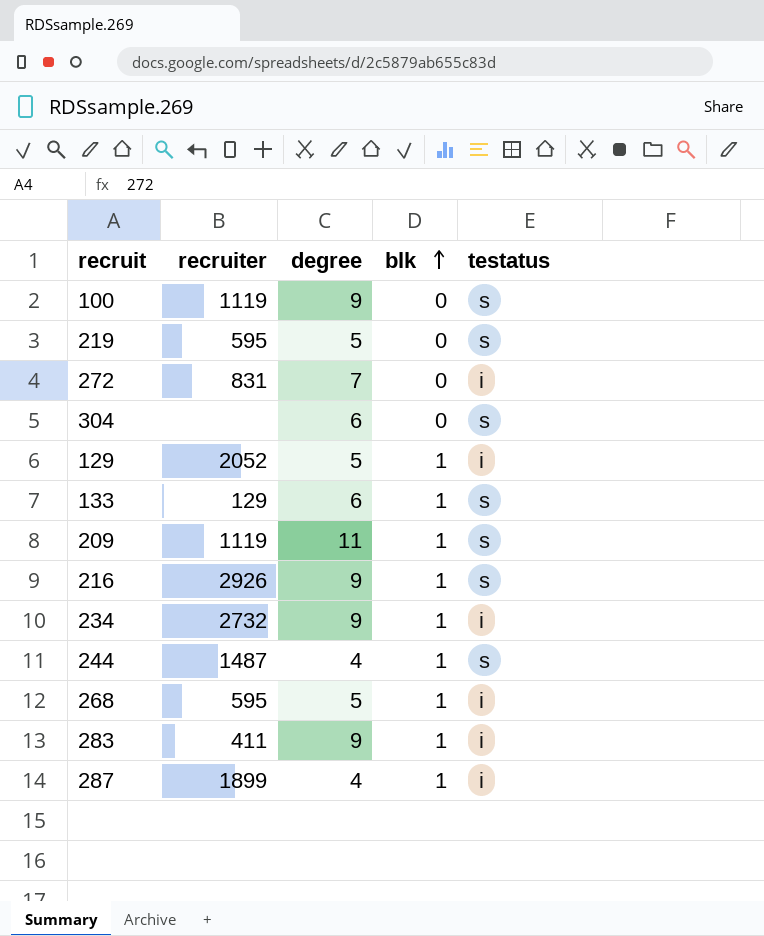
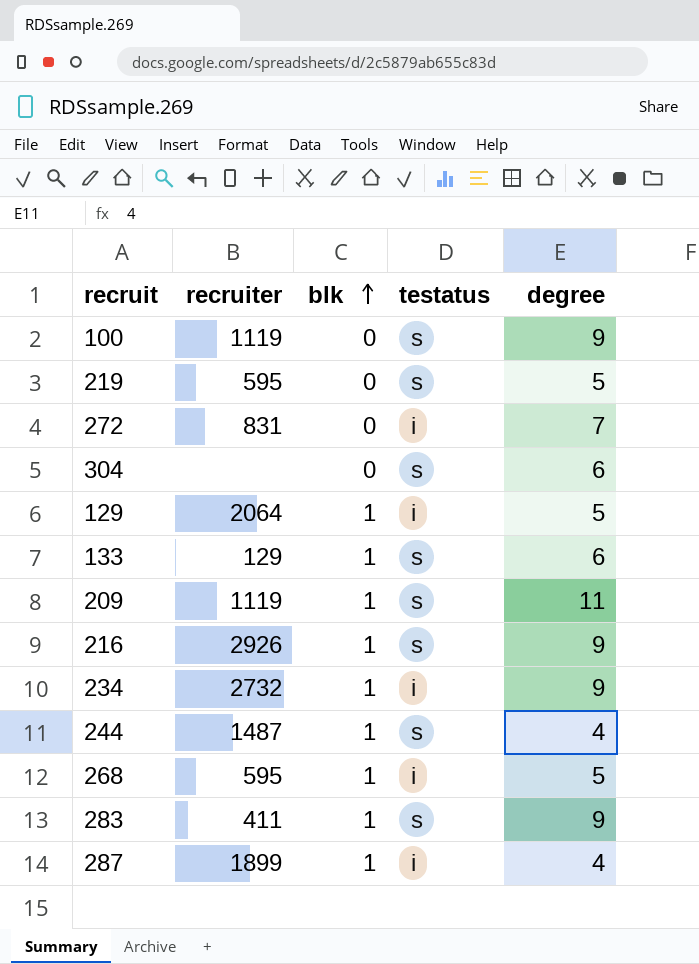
column degree | position: 3 -> 5
129 | recruiter: 2052 -> 2064
283 | testatus: i -> s

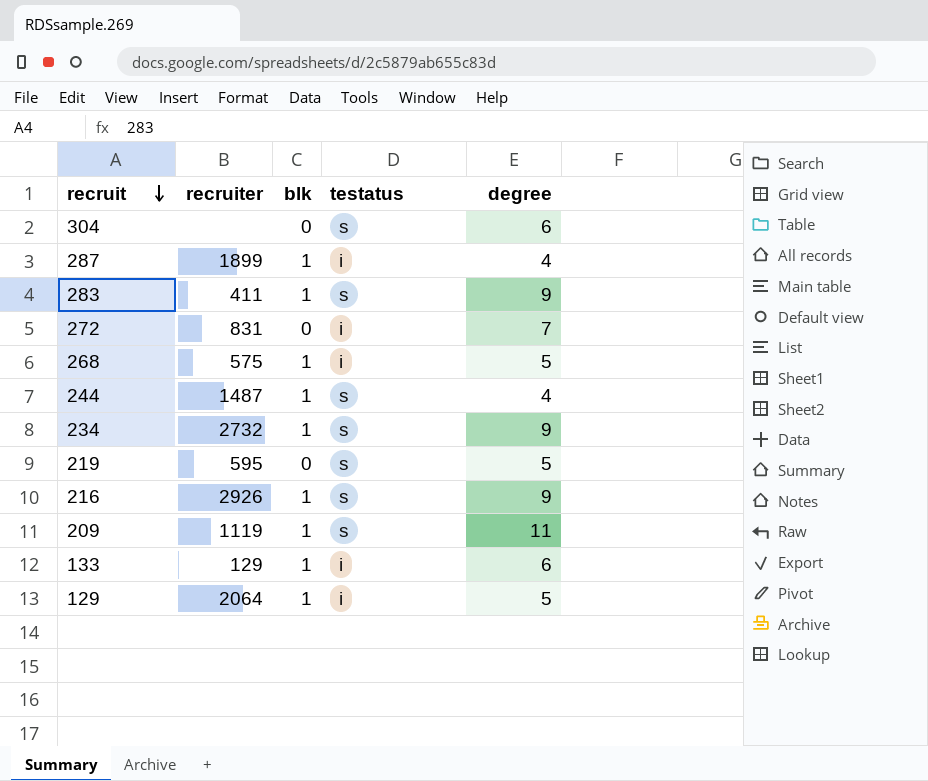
row order: blk ascending -> recruit descending
row 100: 1119 | 0 | s | 9 -> none
268 | recruiter: 595 -> 575
234 | testatus: i -> s
133 | testatus: s -> i

